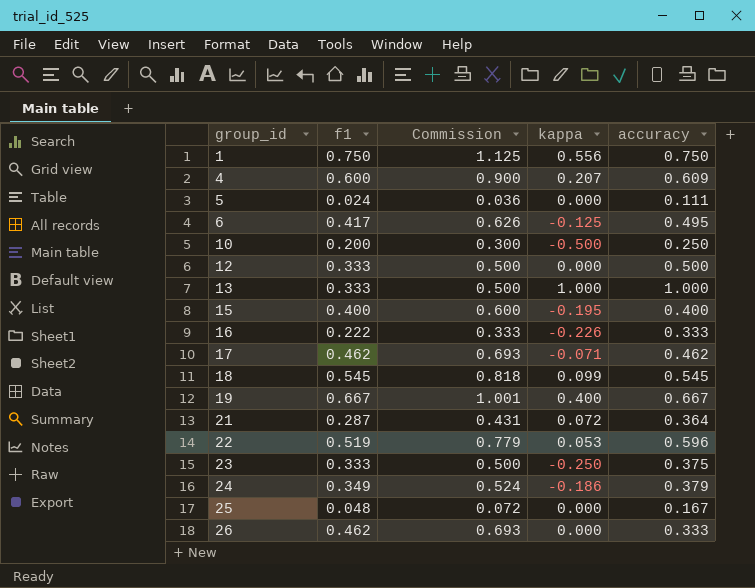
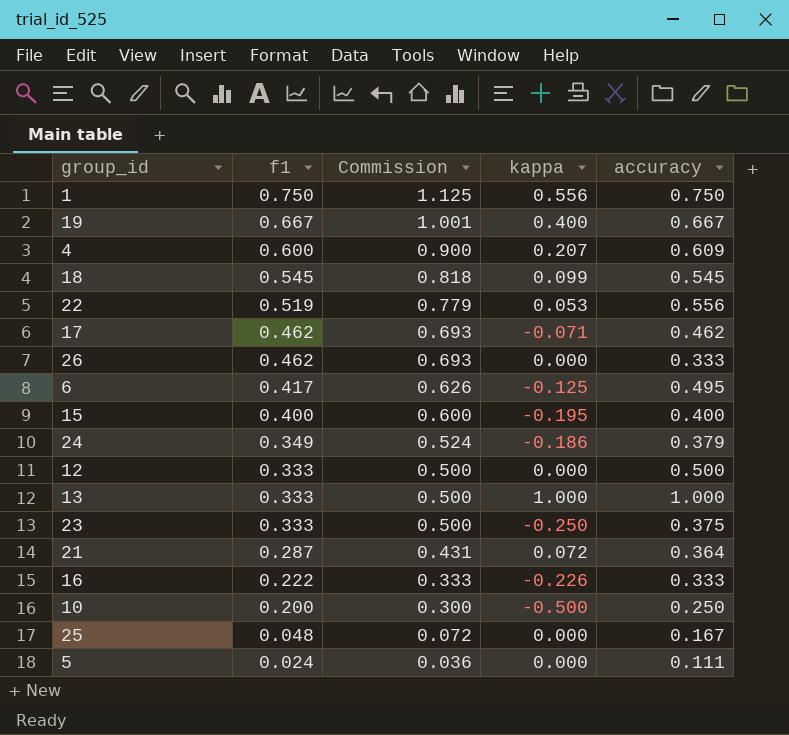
row order: group_id ascending -> f1 descending
22 | accuracy: 0.596 -> 0.556

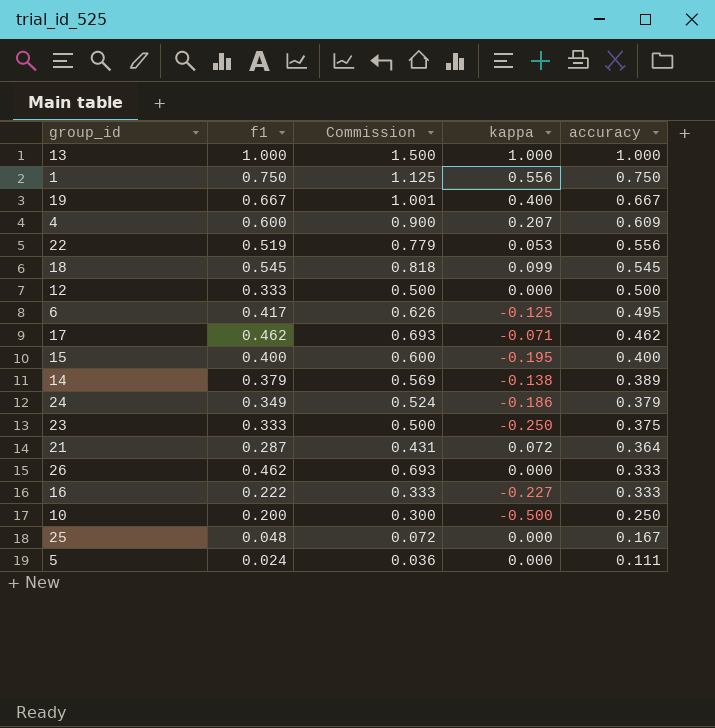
row order: f1 descending -> accuracy descending
13 | f1: 0.333 -> 1.000
13 | Commission: 0.500 -> 1.500
row 14: none -> 0.379 | 0.569 | -0.138 | 0.389
16 | kappa: -0.226 -> -0.227

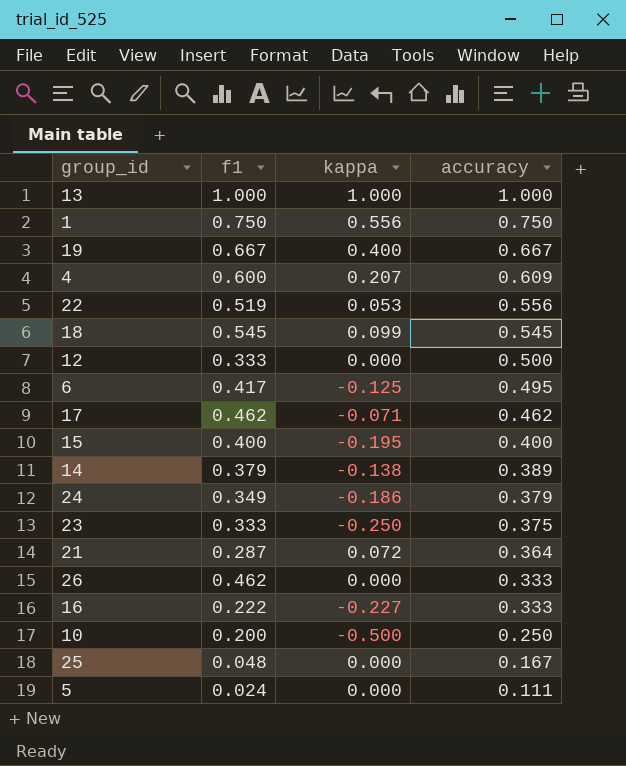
column Commission | formula: [f1] * 1.5 -> none

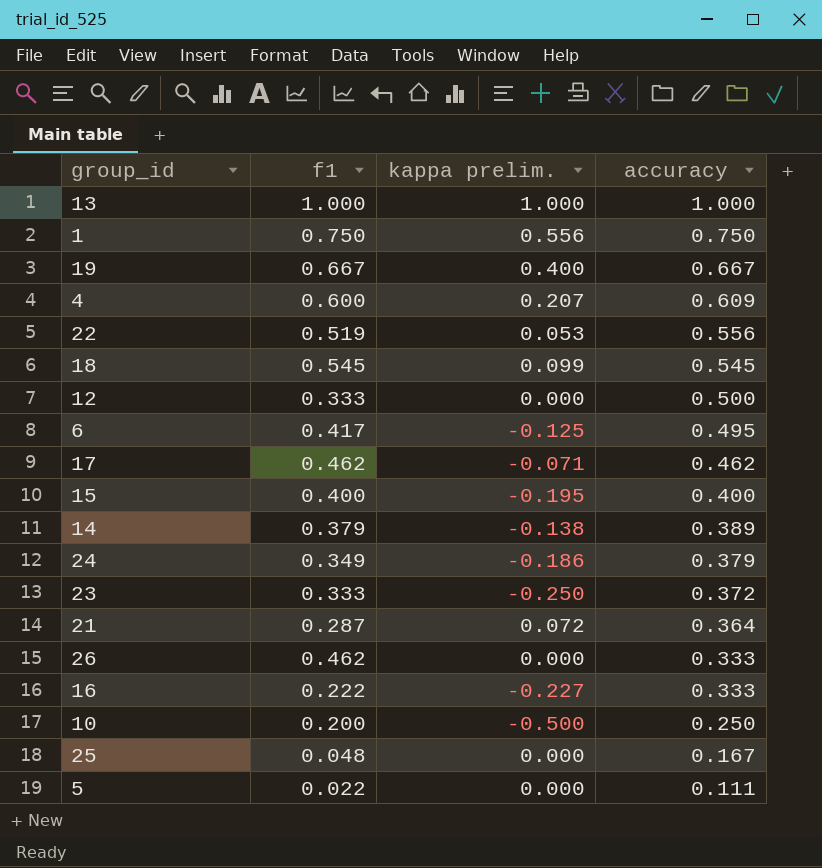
column name: kappa -> kappa prelim.
23 | accuracy: 0.375 -> 0.372
5 | f1: 0.024 -> 0.022

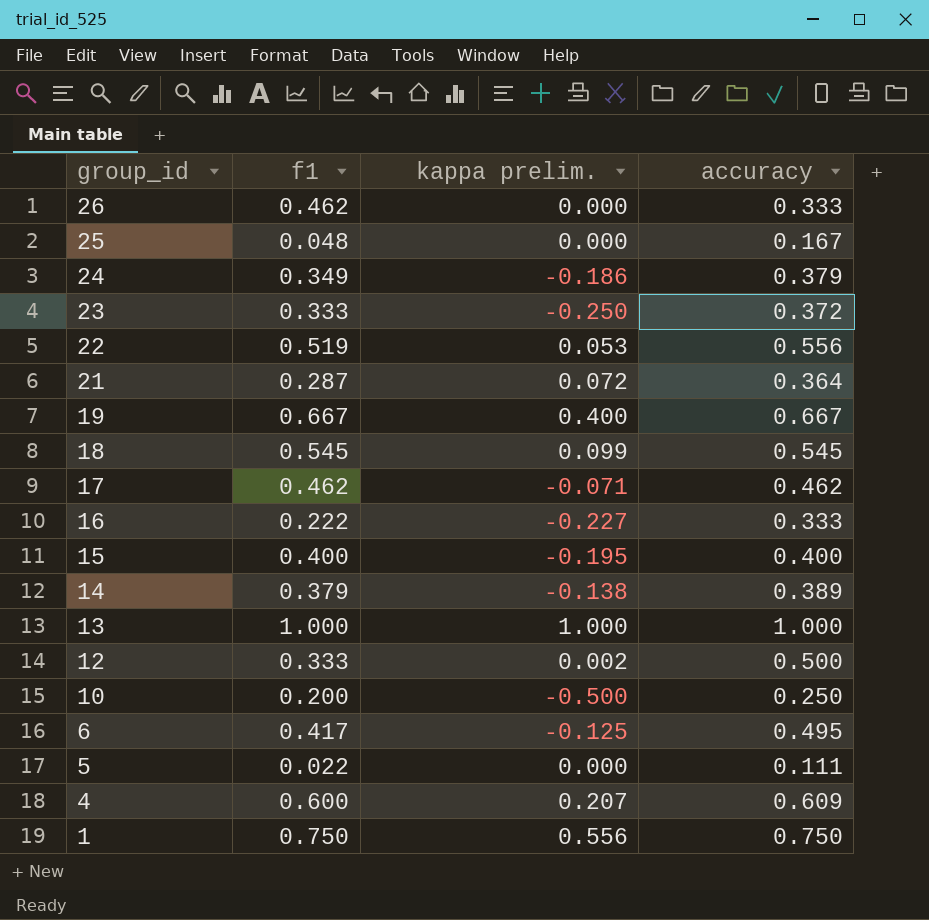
row order: accuracy descending -> group_id descending
12 | kappa prelim.: 0.000 -> 0.002

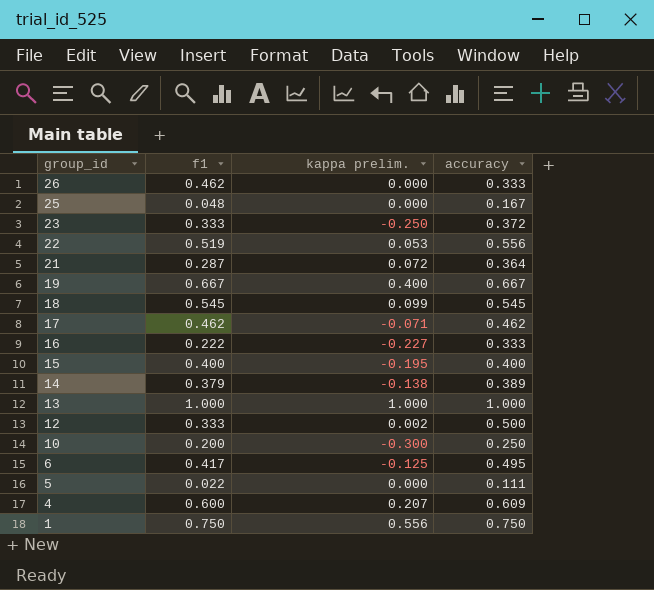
row 24: 0.349 | -0.186 | 0.379 -> none
10 | kappa prelim.: -0.500 -> -0.300

